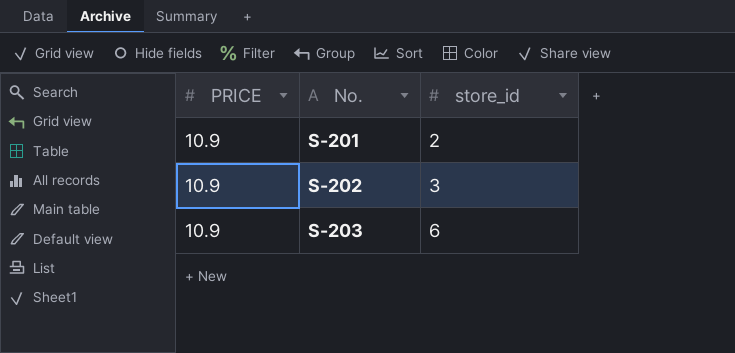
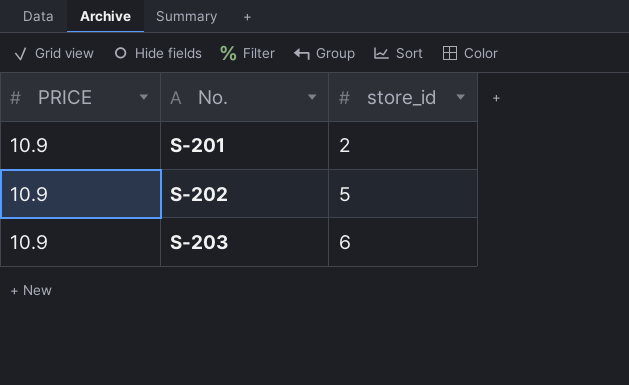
S-202 | store_id: 3 -> 5

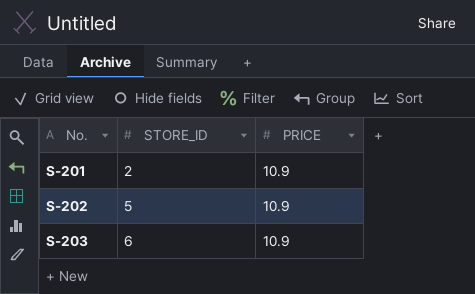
column name: store_id -> STORE_ID
column PRICE | position: 1 -> 3

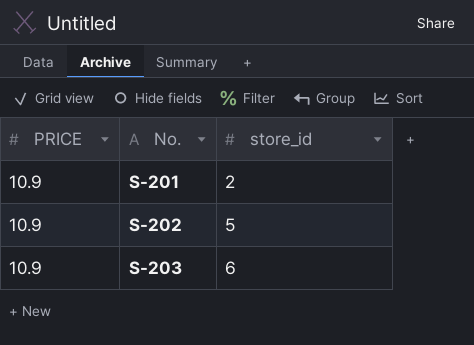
column PRICE | position: 3 -> 1
column name: STORE_ID -> store_id

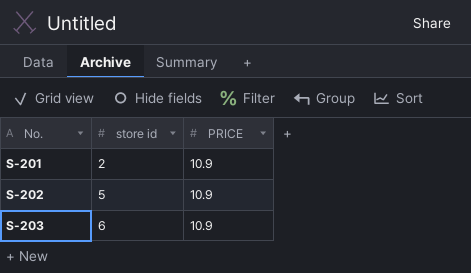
column name: store_id -> store id
column PRICE | position: 1 -> 3

